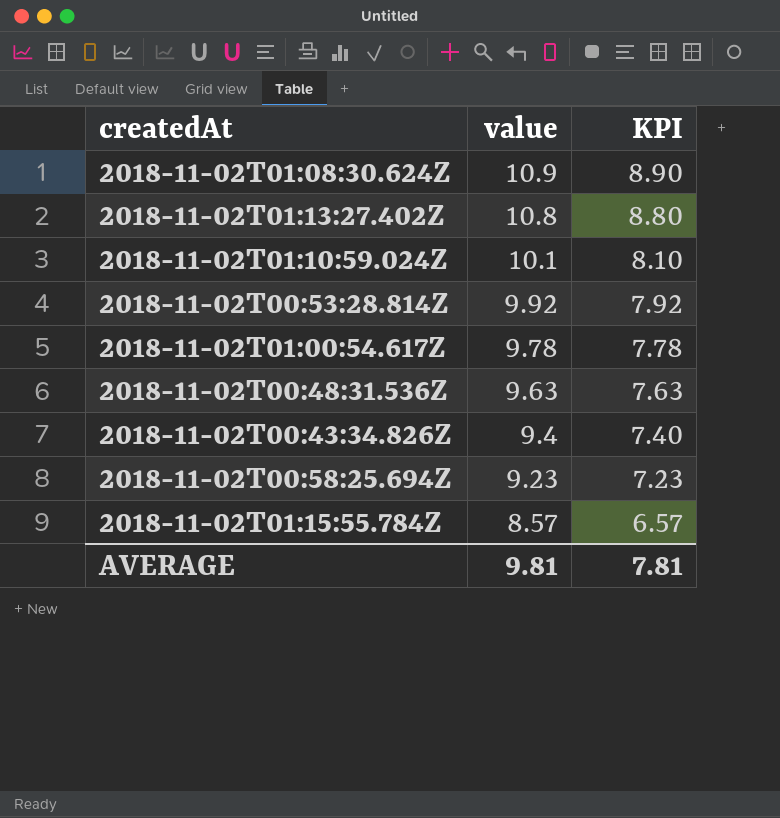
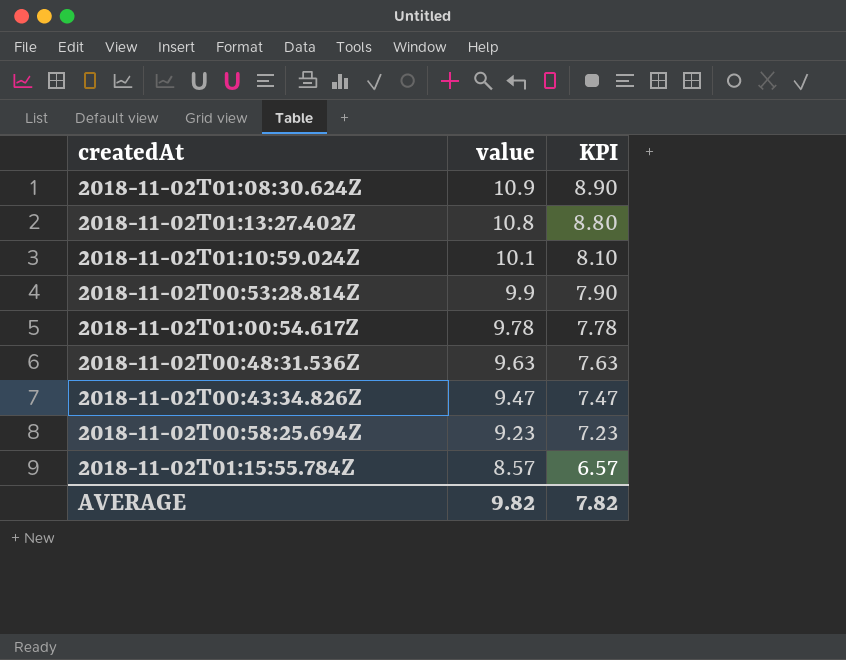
2018-11-02T00:53:28.814Z | value: 9.92 -> 9.9
2018-11-02T00:53:28.814Z | KPI: 7.92 -> 7.90
2018-11-02T00:43:34.826Z | value: 9.4 -> 9.47
2018-11-02T00:43:34.826Z | KPI: 7.40 -> 7.47
AVERAGE | value: 9.81 -> 9.82
AVERAGE | KPI: 7.81 -> 7.82

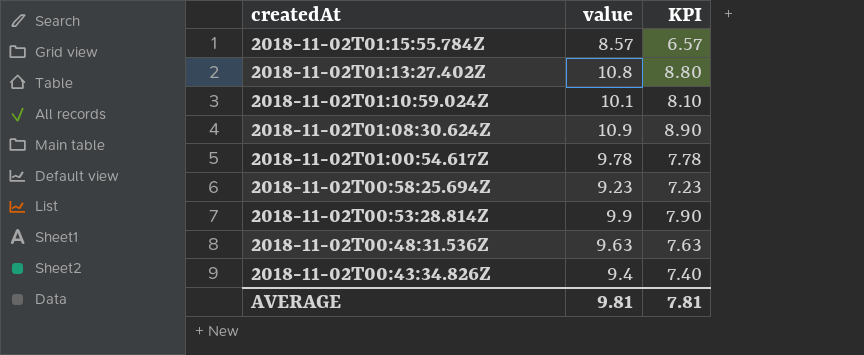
row order: value descending -> createdAt descending
2018-11-02T00:43:34.826Z | value: 9.47 -> 9.4
2018-11-02T00:43:34.826Z | KPI: 7.47 -> 7.40
AVERAGE | value: 9.82 -> 9.81
AVERAGE | KPI: 7.82 -> 7.81

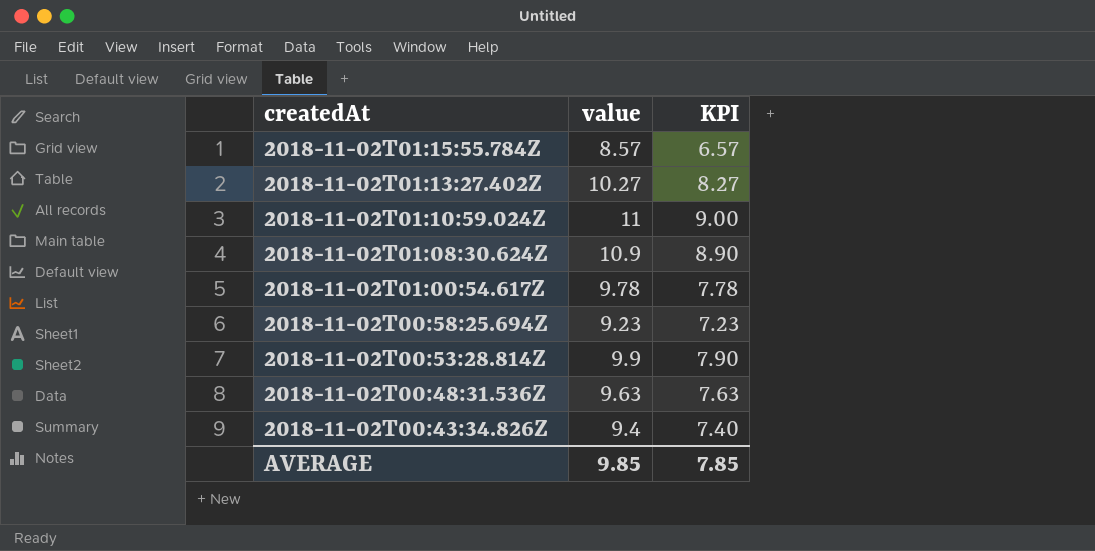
2018-11-02T01:13:27.402Z | value: 10.8 -> 10.27
2018-11-02T01:13:27.402Z | KPI: 8.80 -> 8.27
2018-11-02T01:10:59.024Z | value: 10.1 -> 11
2018-11-02T01:10:59.024Z | KPI: 8.10 -> 9.00
AVERAGE | value: 9.81 -> 9.85
AVERAGE | KPI: 7.81 -> 7.85

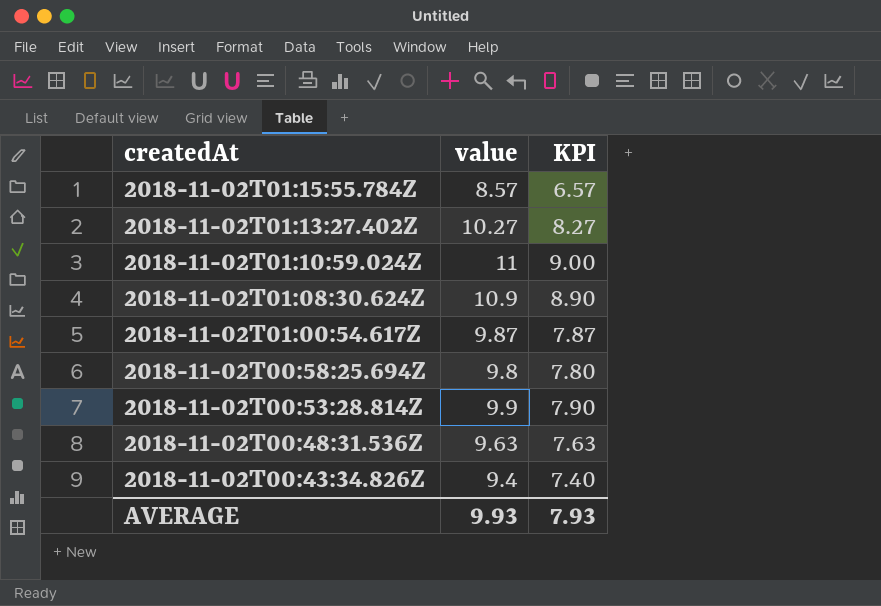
2018-11-02T01:00:54.617Z | value: 9.78 -> 9.87
2018-11-02T01:00:54.617Z | KPI: 7.78 -> 7.87
2018-11-02T00:58:25.694Z | value: 9.23 -> 9.8
2018-11-02T00:58:25.694Z | KPI: 7.23 -> 7.80
AVERAGE | value: 9.85 -> 9.93
AVERAGE | KPI: 7.85 -> 7.93

